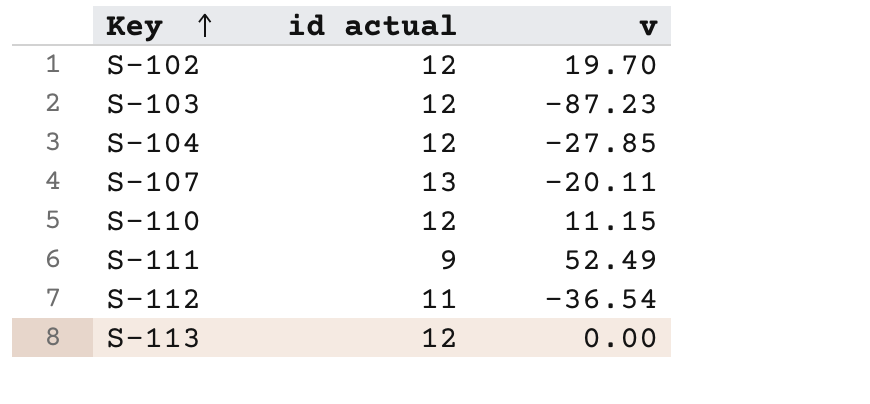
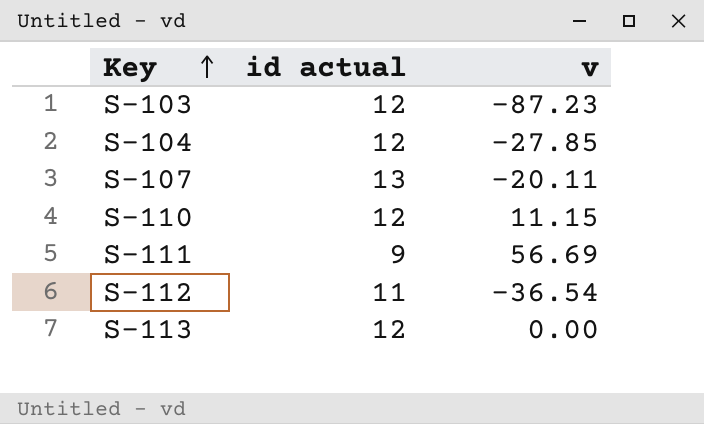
row S-102: 12 | 19.70 -> none
S-111 | v: 52.49 -> 56.69

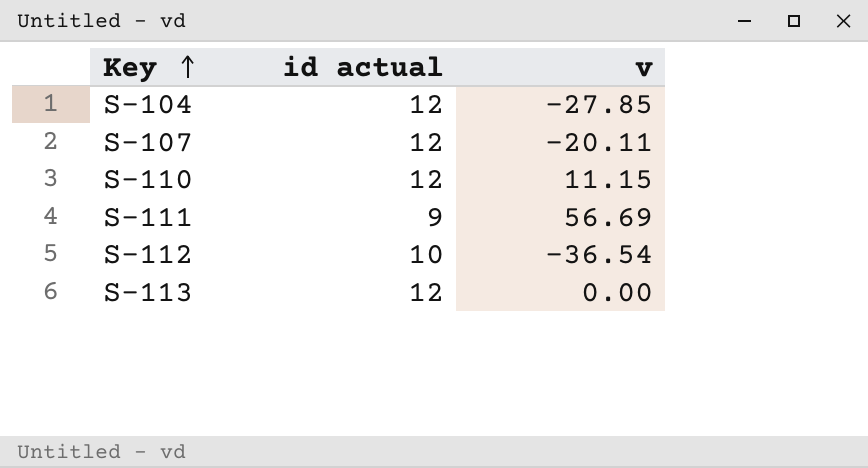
row S-103: 12 | -87.23 -> none
S-107 | id actual: 13 -> 12
S-112 | id actual: 11 -> 10

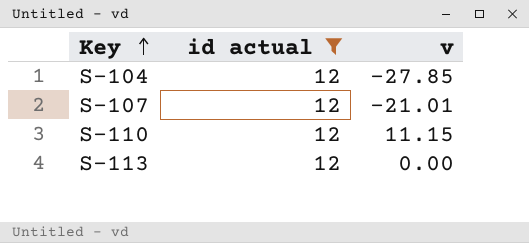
filter: none -> id actual = 12
S-107 | v: -20.11 -> -21.01

